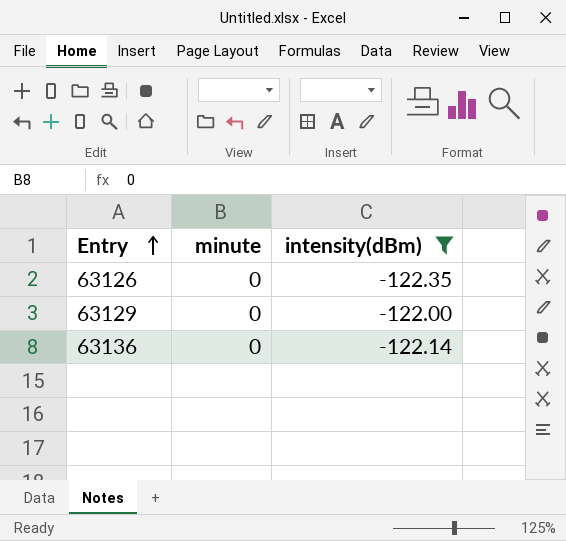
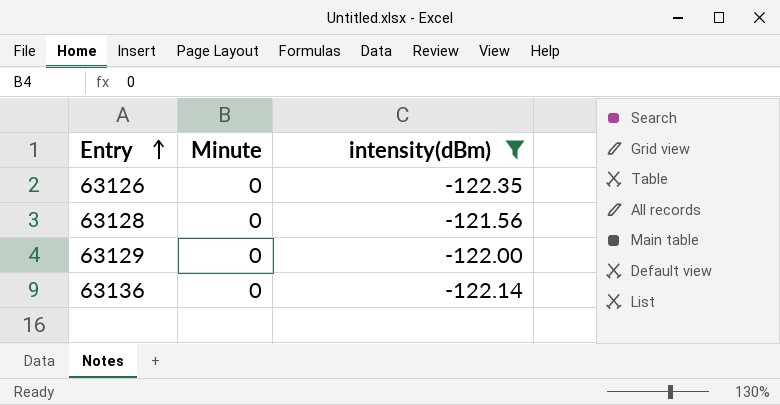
column name: minute -> Minute
row 63128: none -> 0 | -121.56

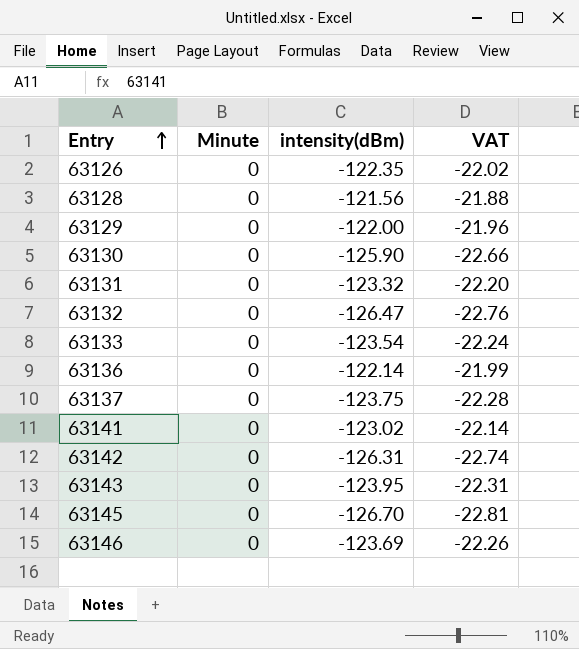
filter: intensity(dBm) >= -122.35 -> none
column VAT | formula: none -> [intensity(dBm)] * 0.18

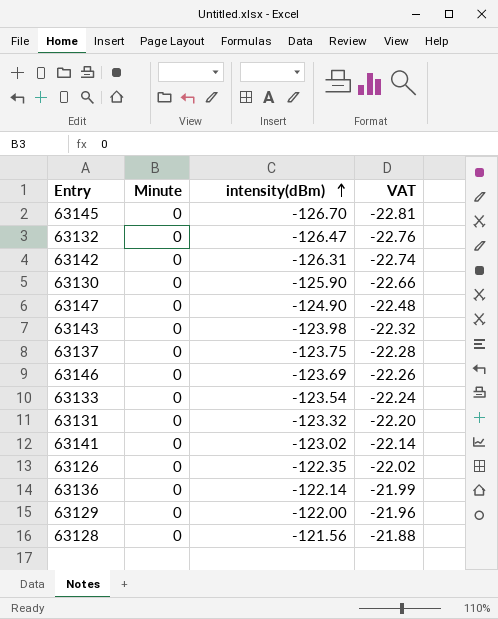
row order: Entry ascending -> intensity(dBm) ascending
row 63147: none -> 0 | -124.90 | -22.48
63143 | intensity(dBm): -123.95 -> -123.98
63143 | VAT: -22.31 -> -22.32

